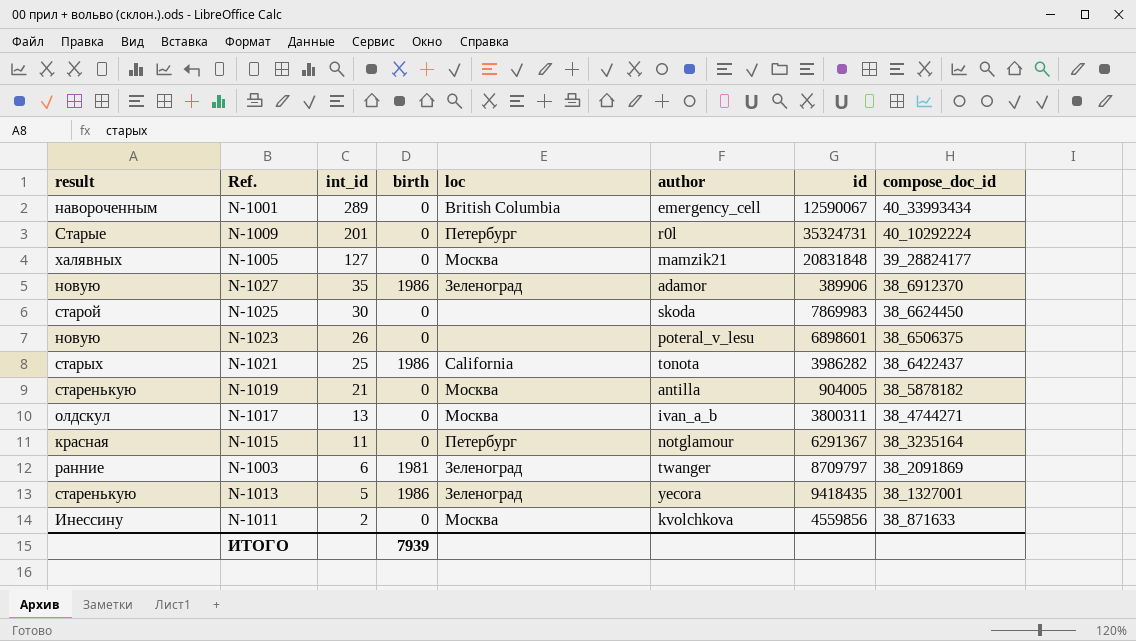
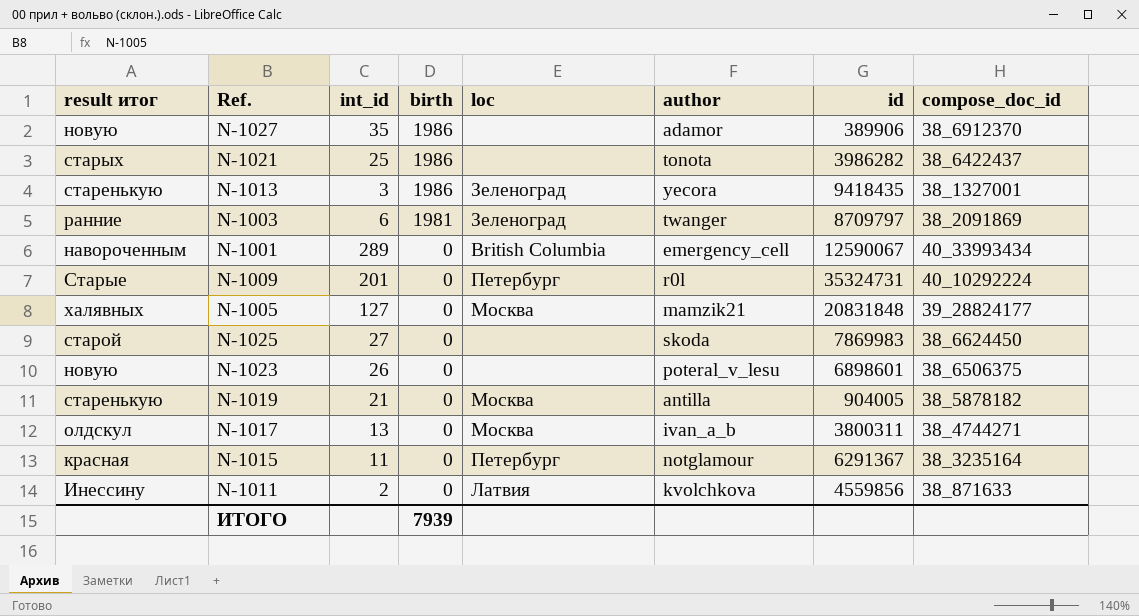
row order: int_id descending -> birth descending
column name: result -> result итог
N-1027 | loc: Зеленоград -> none
N-1021 | loc: California -> none
N-1013 | int_id: 5 -> 3
N-1025 | int_id: 30 -> 27
N-1011 | loc: Москва -> Латвия

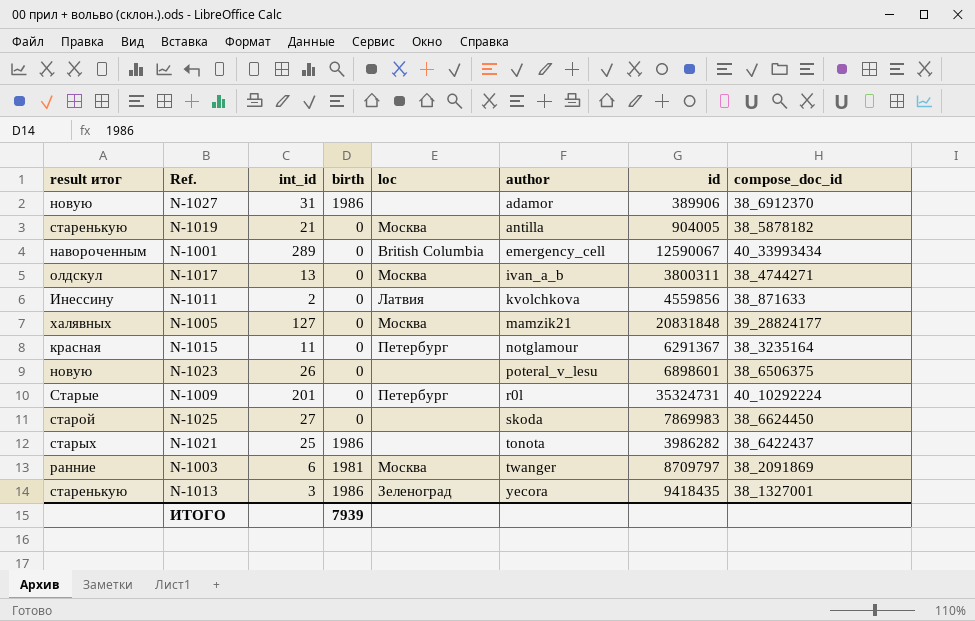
row order: birth descending -> author ascending
N-1027 | int_id: 35 -> 31
N-1003 | loc: Зеленоград -> Москва

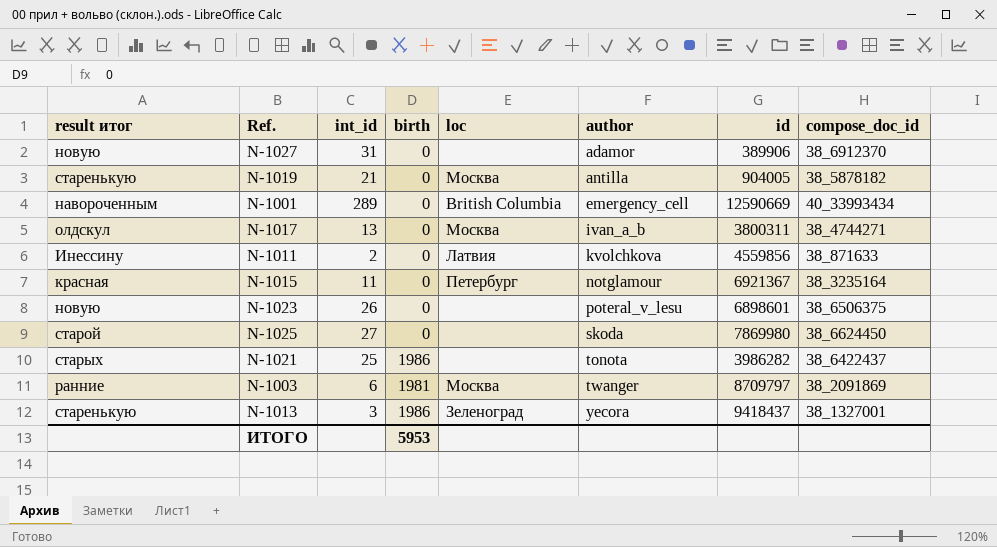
row N-1005: халявных | 127 | 0 | Москва | mamzik21 | 20831848 | 39_28824177 -> none
row N-1009: Старые | 201 | 0 | Петербург | r0l | 35324731 | 40_10292224 -> none
N-1027 | birth: 1986 -> 0
N-1001 | id: 12590067 -> 12590669
N-1015 | id: 6291367 -> 6921367
N-1025 | id: 7869983 -> 7869980
N-1013 | id: 9418435 -> 9418437
ИТОГО | birth: 7939 -> 5953

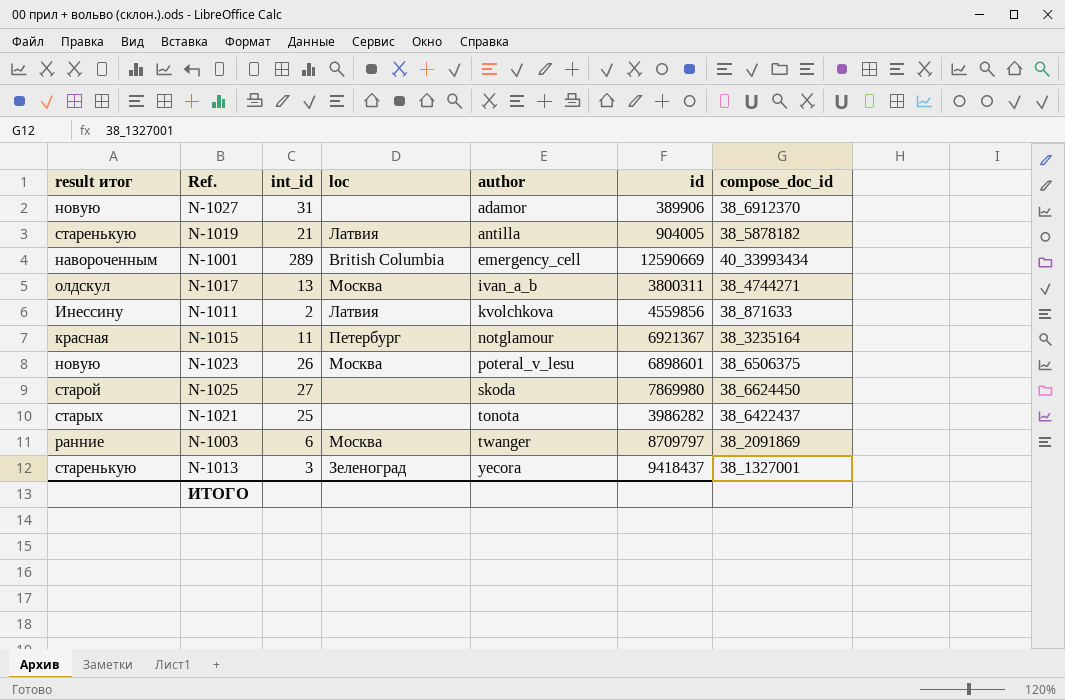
column birth | position: 4 -> none
N-1019 | loc: Москва -> Латвия
N-1023 | loc: none -> Москва

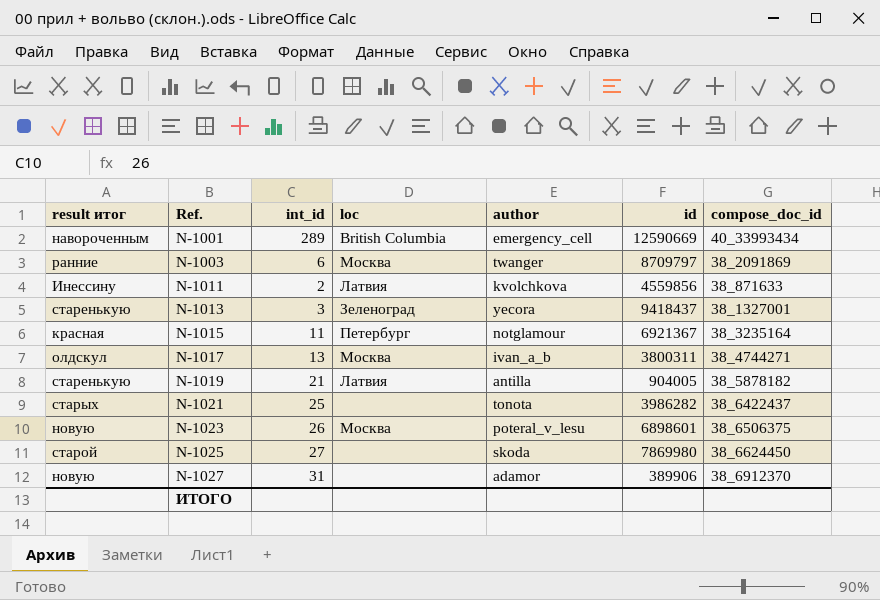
row order: author ascending -> Ref. ascending

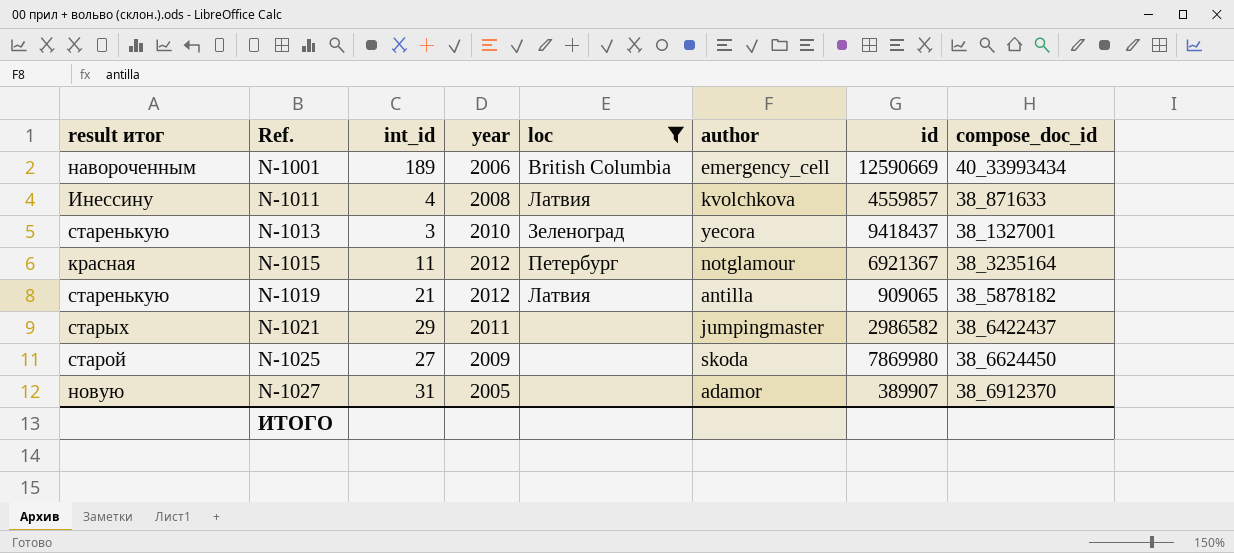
filter: none -> loc != Москва
column year | position: none -> 4
N-1001 | int_id: 289 -> 189
N-1011 | int_id: 2 -> 4
N-1011 | id: 4559856 -> 4559857
N-1019 | id: 904005 -> 909065
N-1021 | int_id: 25 -> 29
N-1021 | author: tonota -> jumpingmaster
N-1021 | id: 3986282 -> 2986582
N-1027 | id: 389906 -> 389907

